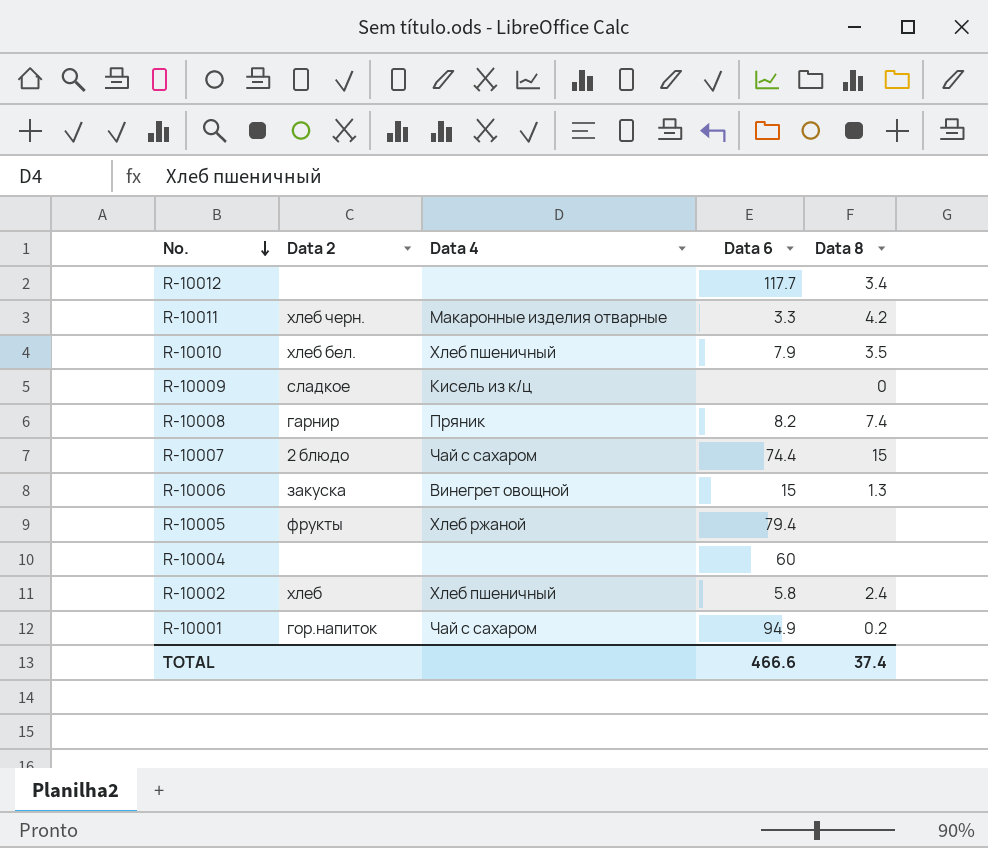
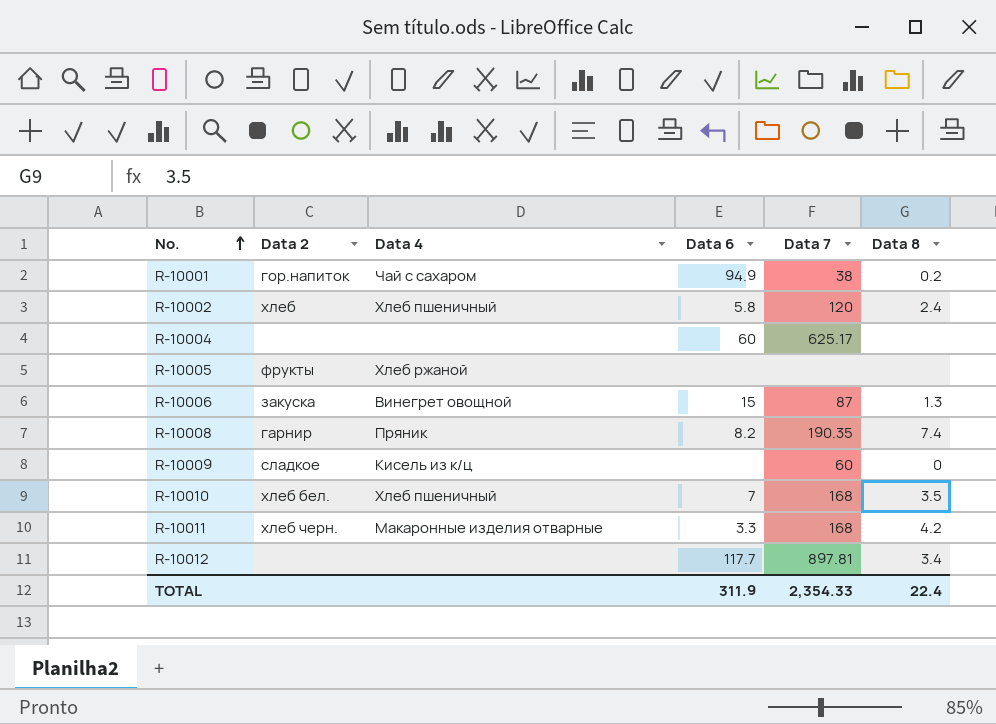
row order: No. descending -> No. ascending
column Data 7 | position: none -> 5
row R-10007: 2 блюдо | Чай с сахаром | 74.4 | 15 -> none
R-10005 | Data 6: 79.4 -> none
R-10010 | Data 6: 7.9 -> 7
TOTAL | Data 6: 466.6 -> 311.9
TOTAL | Data 8: 37.4 -> 22.4

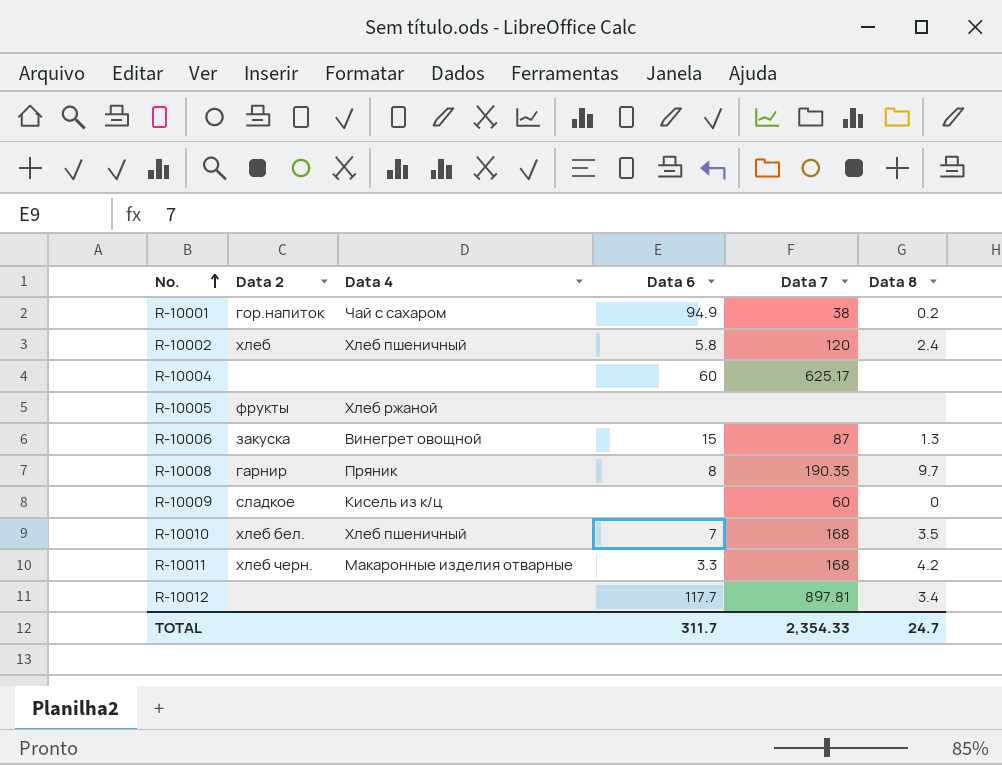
R-10008 | Data 6: 8.2 -> 8
R-10008 | Data 8: 7.4 -> 9.7
TOTAL | Data 6: 311.9 -> 311.7
TOTAL | Data 8: 22.4 -> 24.7

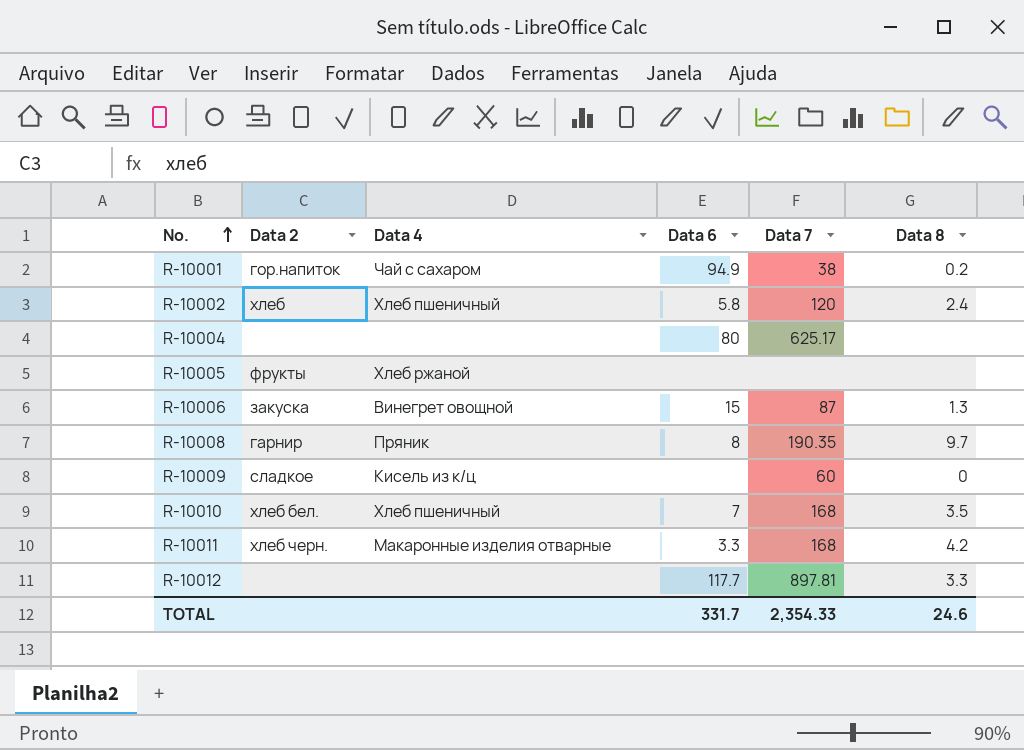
R-10004 | Data 6: 60 -> 80
R-10012 | Data 8: 3.4 -> 3.3
TOTAL | Data 6: 311.7 -> 331.7
TOTAL | Data 8: 24.7 -> 24.6

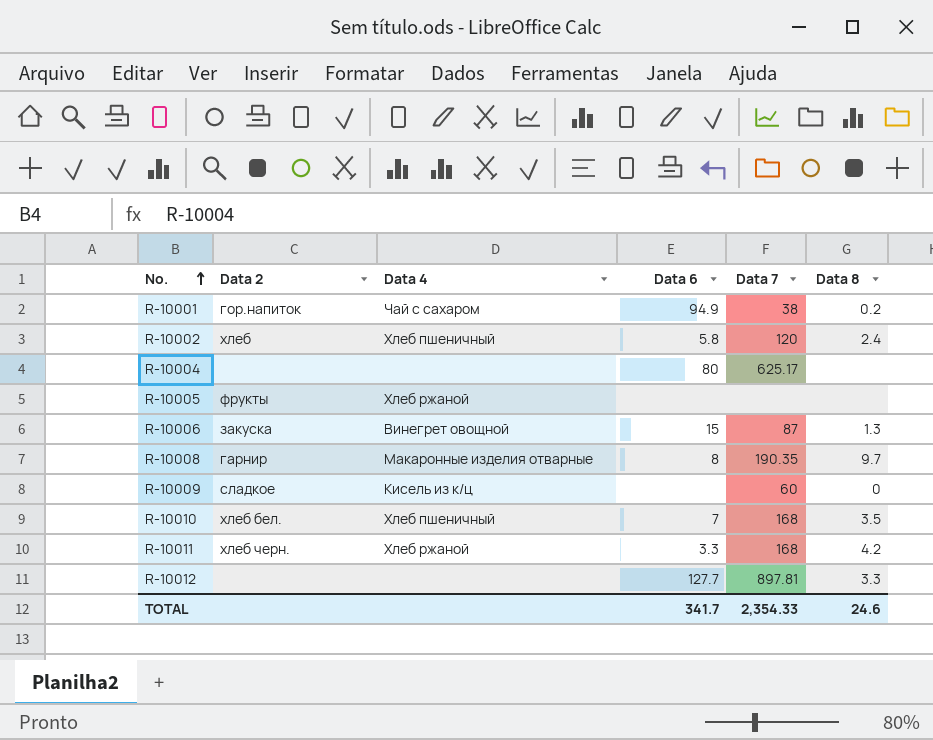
R-10008 | Data 4: Пряник -> Макаронные изделия отварные
R-10011 | Data 4: Макаронные изделия отварные -> Хлеб ржаной
R-10012 | Data 6: 117.7 -> 127.7
TOTAL | Data 6: 331.7 -> 341.7

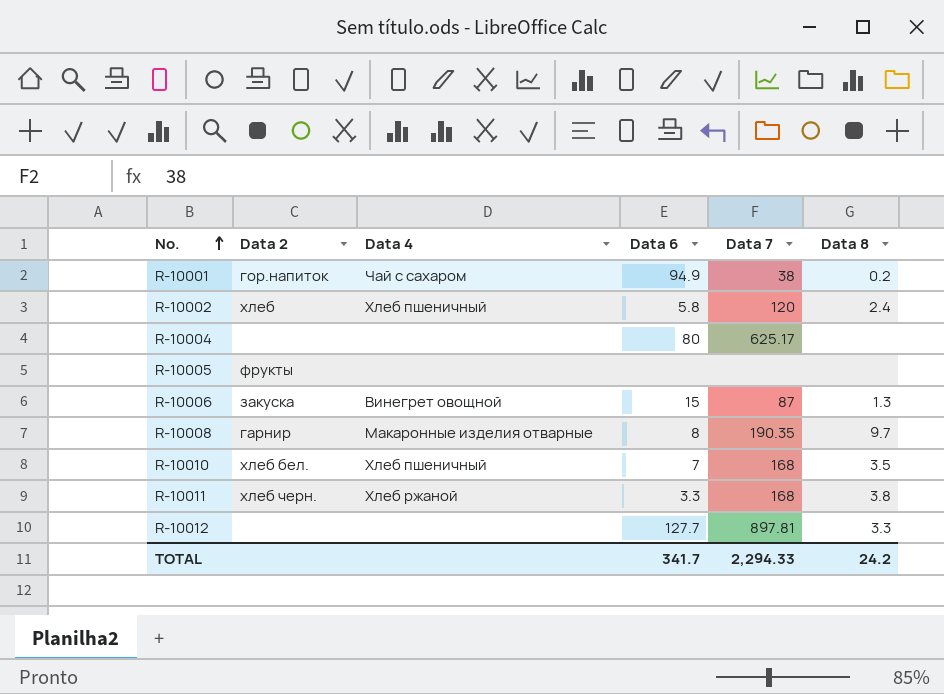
row R-10009: сладкое | Кисель из к/ц | none | 60 | 0 -> none
R-10005 | Data 4: Хлеб ржаной -> none
R-10011 | Data 8: 4.2 -> 3.8
TOTAL | Data 7: 2,354.33 -> 2,294.33
TOTAL | Data 8: 24.6 -> 24.2

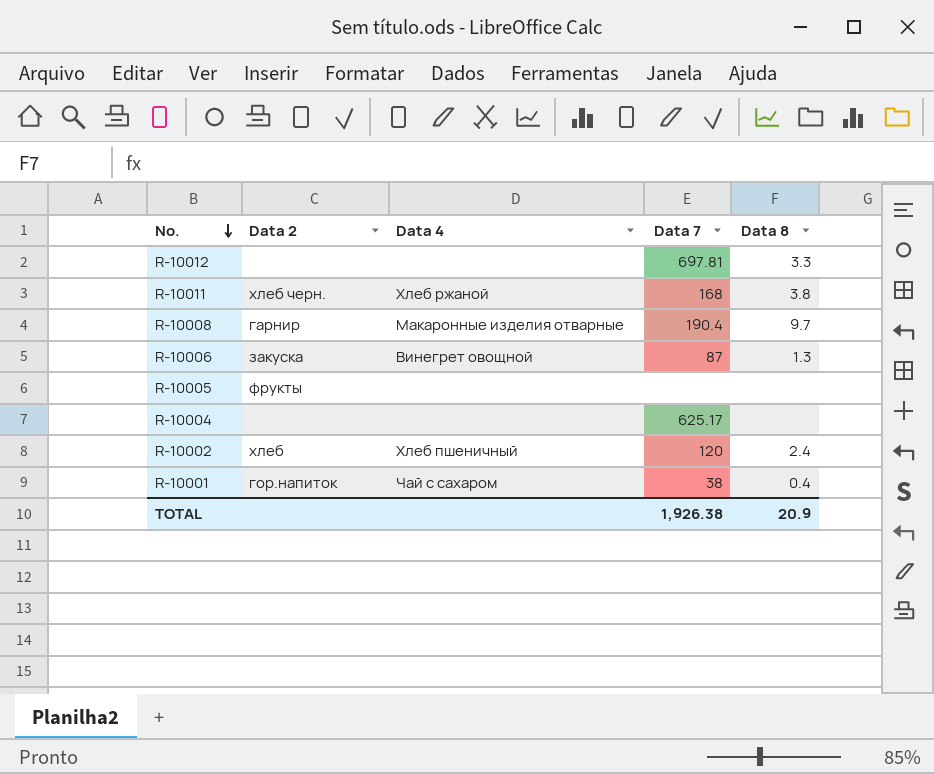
row order: No. ascending -> No. descending
column Data 6 | position: 4 -> none
row R-10010: хлеб бел. | Хлеб пшеничный | 7 | 168 | 3.5 -> none
R-10012 | Data 7: 897.81 -> 697.81
R-10008 | Data 7: 190.35 -> 190.4
R-10001 | Data 8: 0.2 -> 0.4
TOTAL | Data 7: 2,294.33 -> 1,926.38
TOTAL | Data 8: 24.2 -> 20.9

